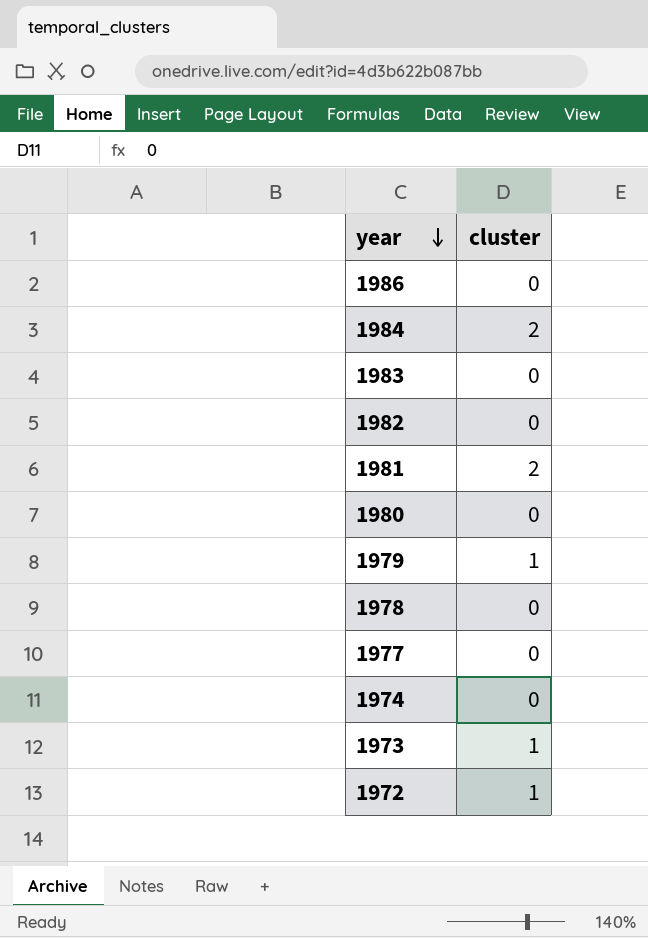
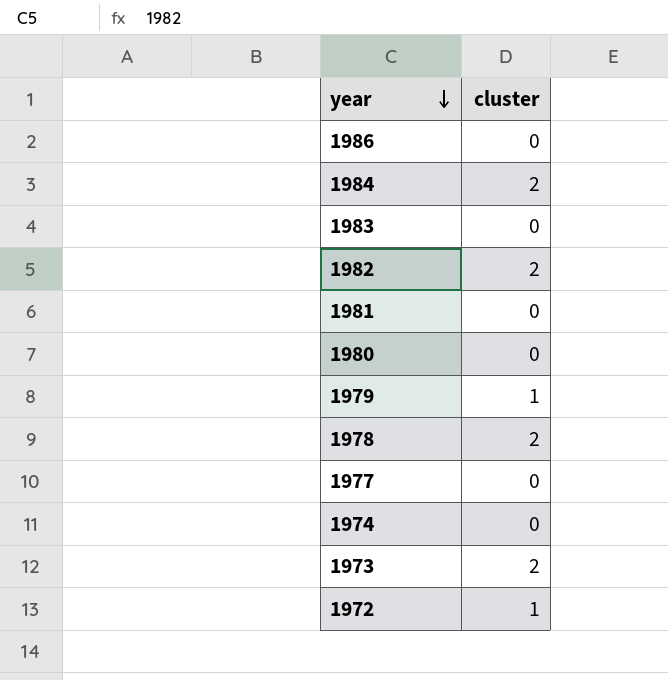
1982 | cluster: 0 -> 2
1981 | cluster: 2 -> 0
1978 | cluster: 0 -> 2
1973 | cluster: 1 -> 2

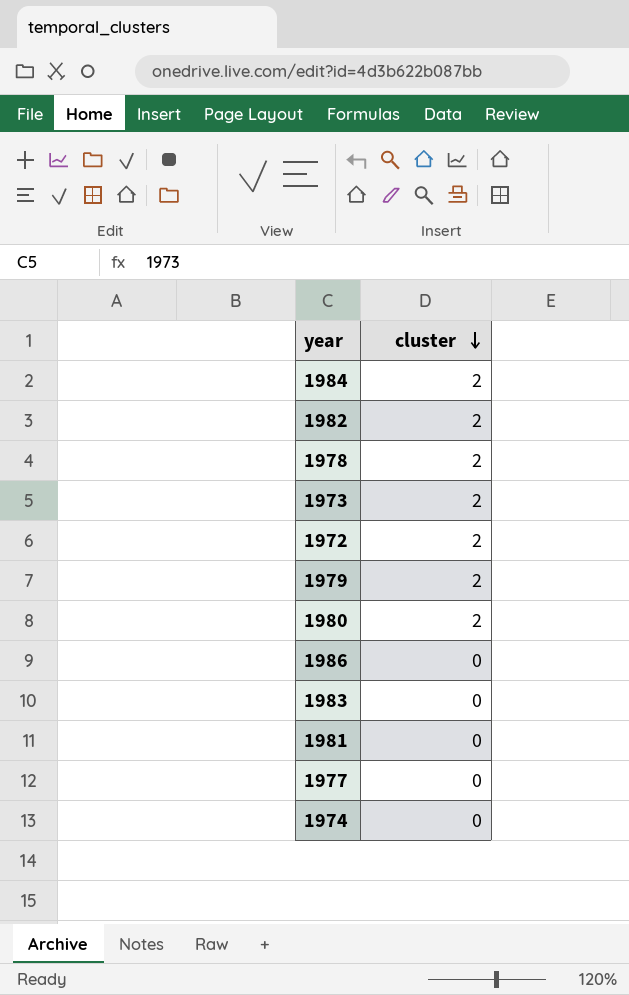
row order: year descending -> cluster descending
1972 | cluster: 1 -> 2
1979 | cluster: 1 -> 2
1980 | cluster: 0 -> 2

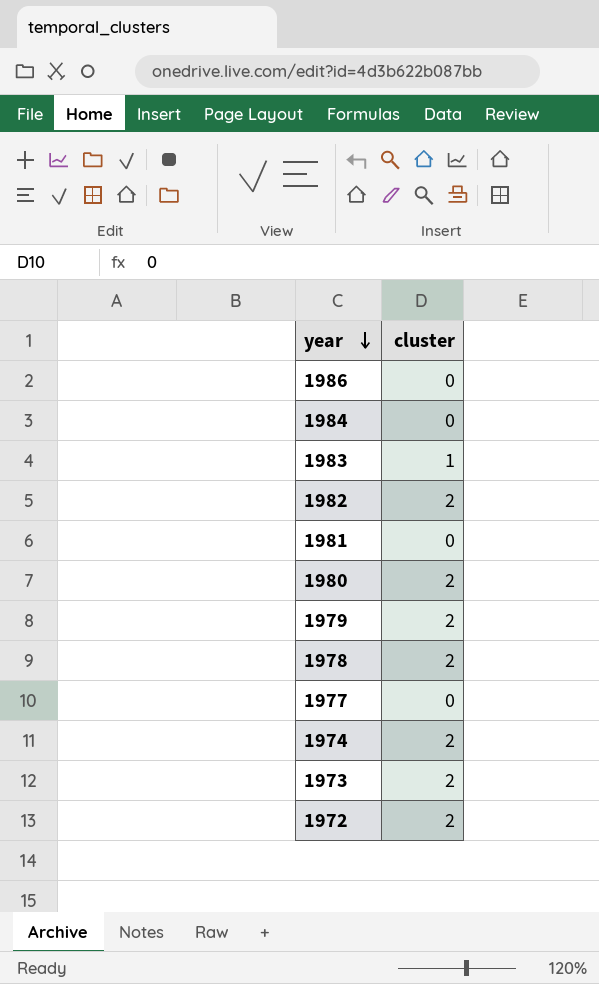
row order: cluster descending -> year descending
1984 | cluster: 2 -> 0
1983 | cluster: 0 -> 1
1974 | cluster: 0 -> 2

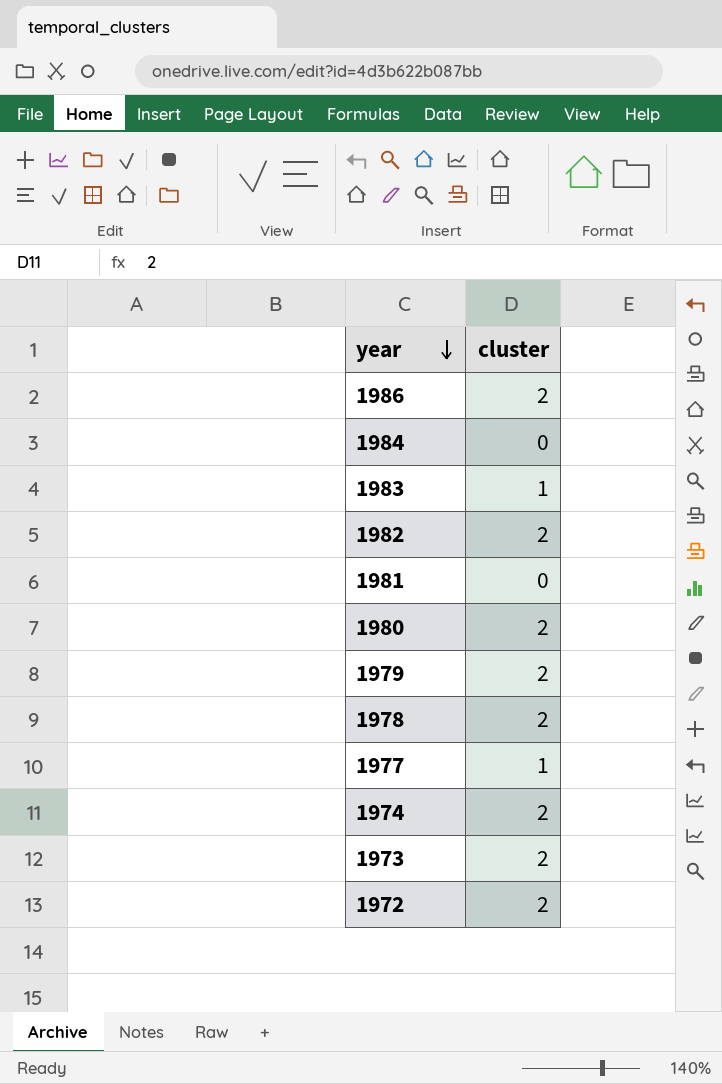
1986 | cluster: 0 -> 2
1977 | cluster: 0 -> 1

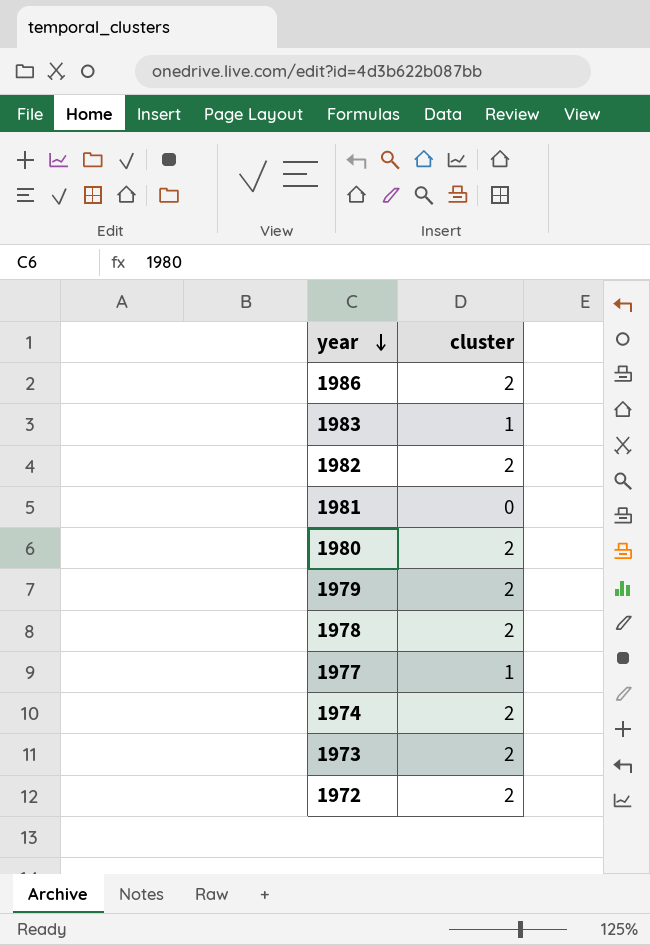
row 1984: 0 -> none

